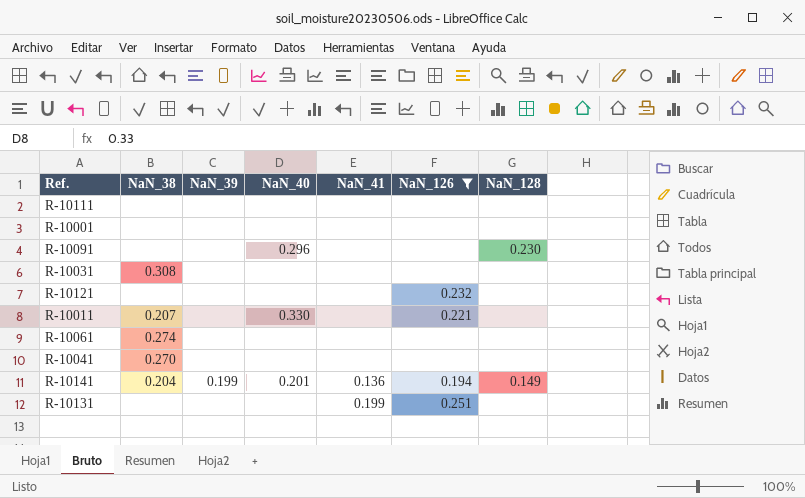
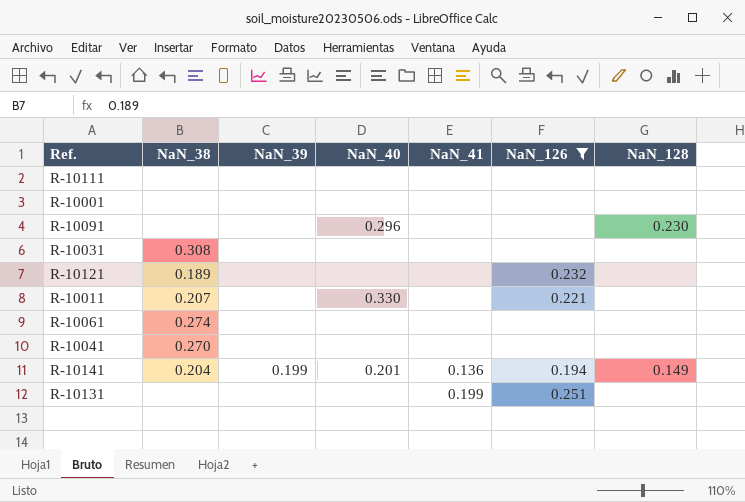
R-10121 | NaN_38: none -> 0.189

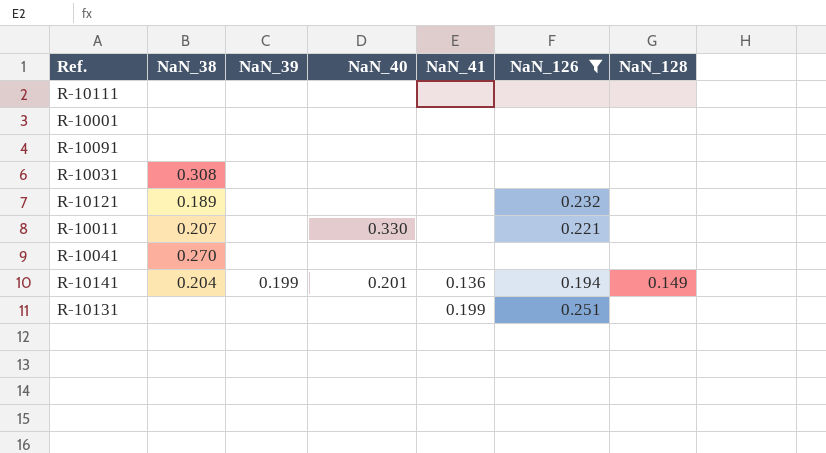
row R-10061: 0.274 | none | none | none | none | none -> none
R-10091 | NaN_40: 0.296 -> none
R-10091 | NaN_128: 0.230 -> none

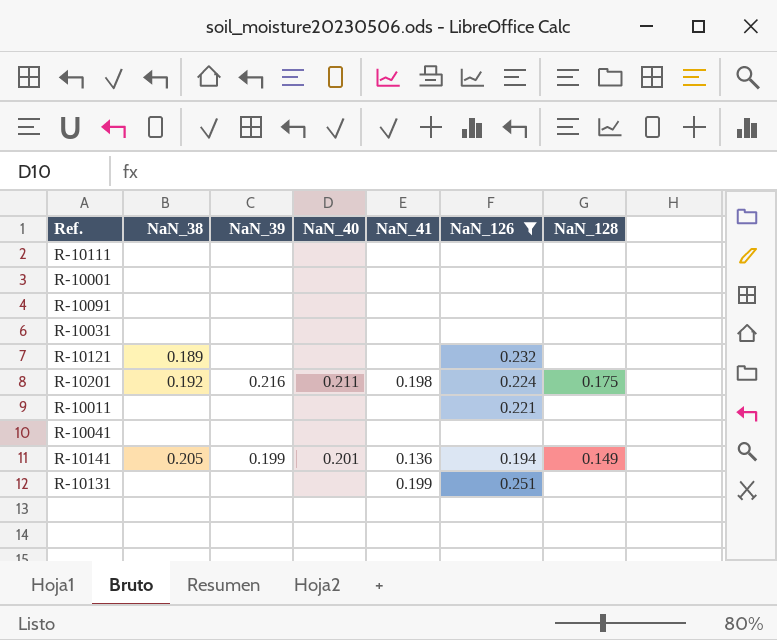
R-10031 | NaN_38: 0.308 -> none
row R-10201: none -> 0.192 | 0.216 | 0.211 | 0.198 | 0.224 | 0.175
R-10011 | NaN_38: 0.207 -> none
R-10011 | NaN_40: 0.330 -> none
R-10041 | NaN_38: 0.270 -> none
R-10141 | NaN_38: 0.204 -> 0.205

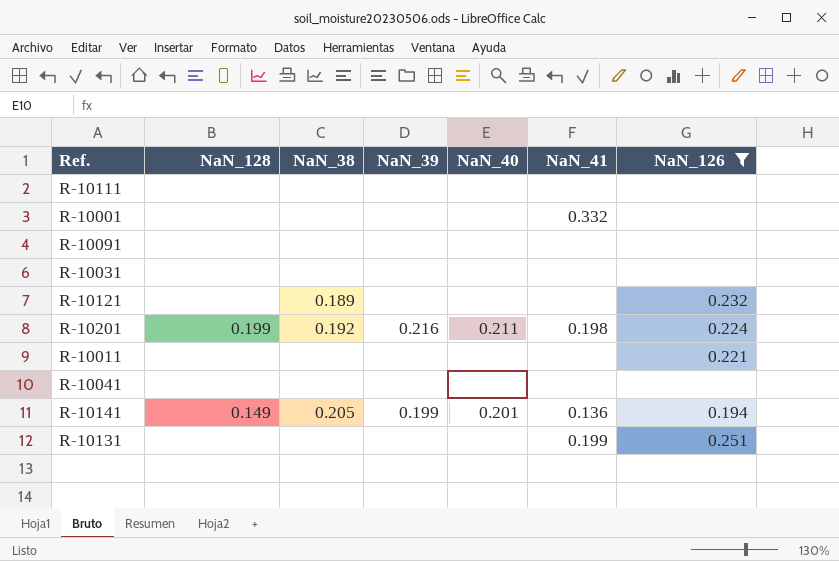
column NaN_128 | position: 7 -> 2
R-10001 | NaN_41: none -> 0.332
R-10201 | NaN_128: 0.175 -> 0.199

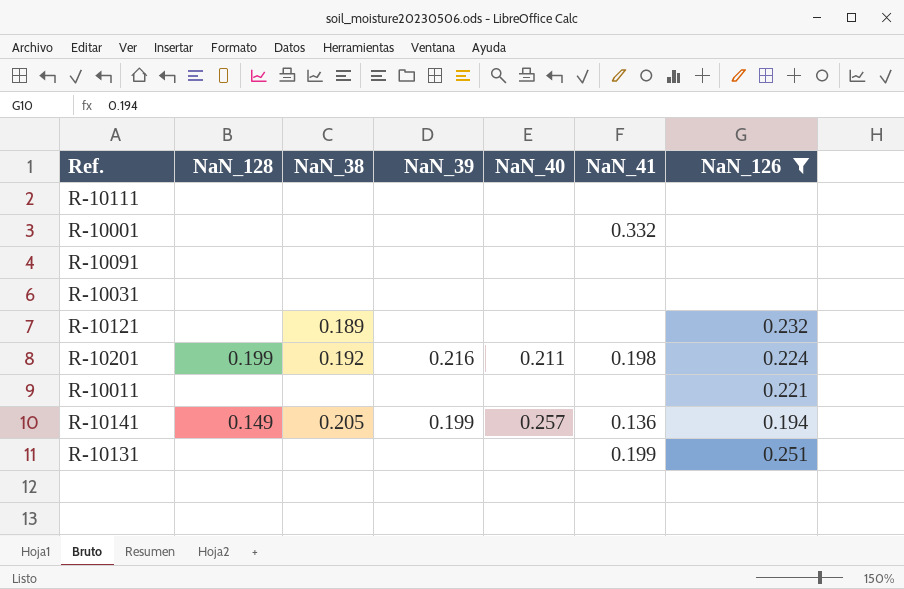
row R-10041: none | none | none | none | none | none -> none
R-10141 | NaN_40: 0.201 -> 0.257

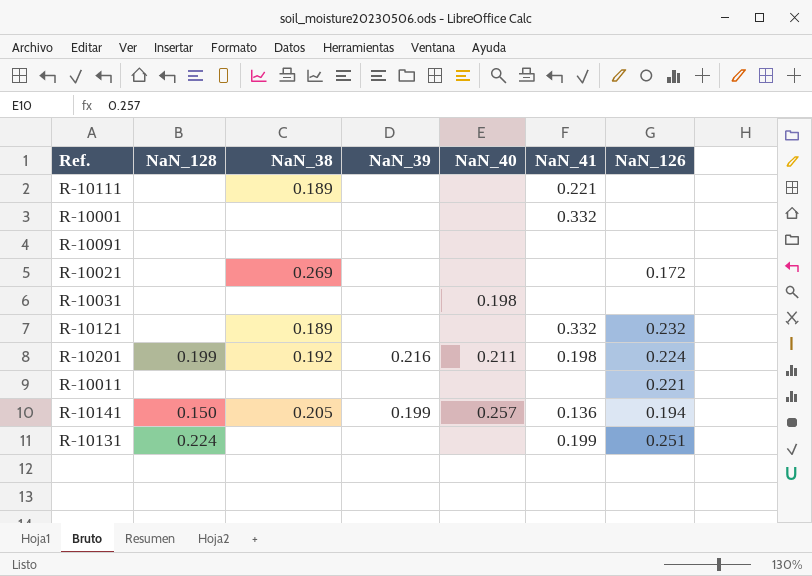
filter: NaN_126 != 0.172 -> none
R-10111 | NaN_38: none -> 0.189
R-10111 | NaN_41: none -> 0.221
R-10031 | NaN_40: none -> 0.198
R-10121 | NaN_41: none -> 0.332
R-10141 | NaN_128: 0.149 -> 0.150
R-10131 | NaN_128: none -> 0.224

